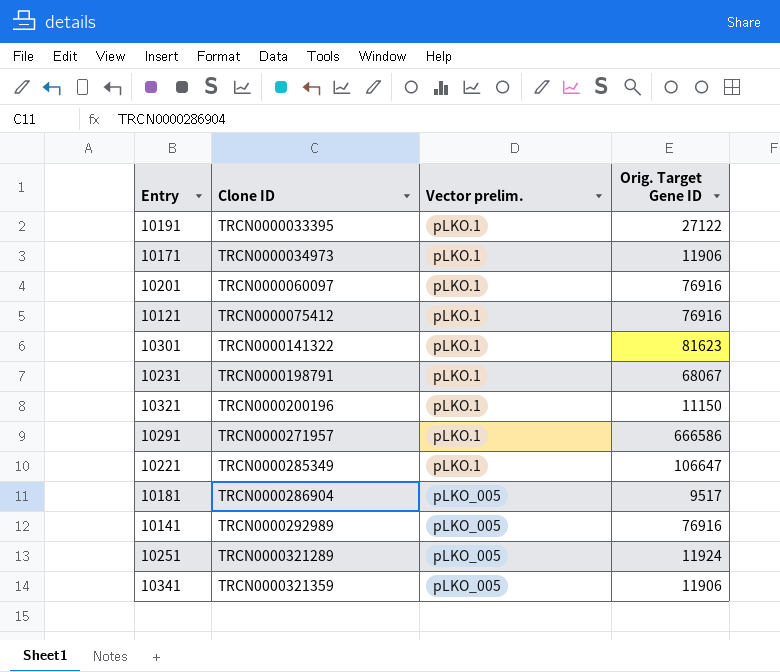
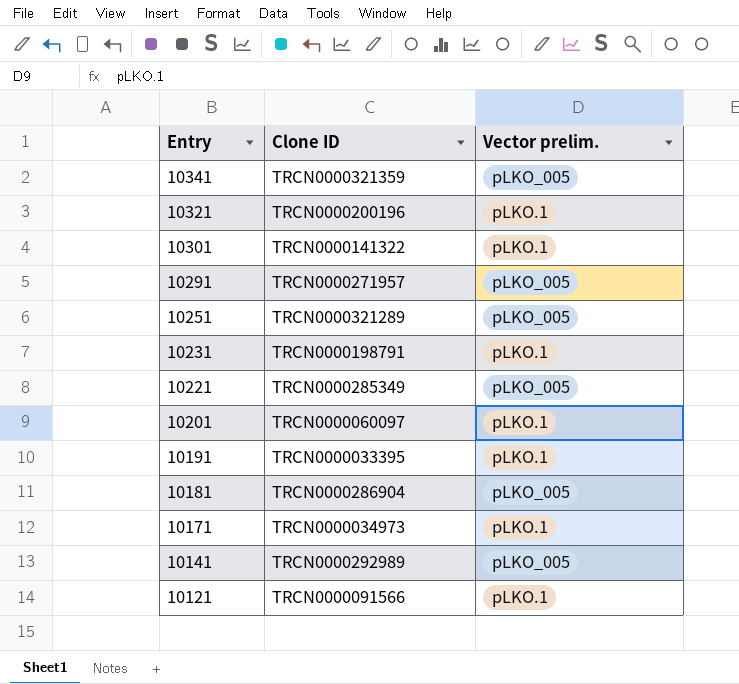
row order: Clone ID ascending -> Entry descending
column Orig. Target Gene ID | position: 4 -> none
10291 | Vector prelim.: pLKO.1 -> pLKO_005
10221 | Vector prelim.: pLKO.1 -> pLKO_005
10121 | Clone ID: TRCN0000075412 -> TRCN0000091566

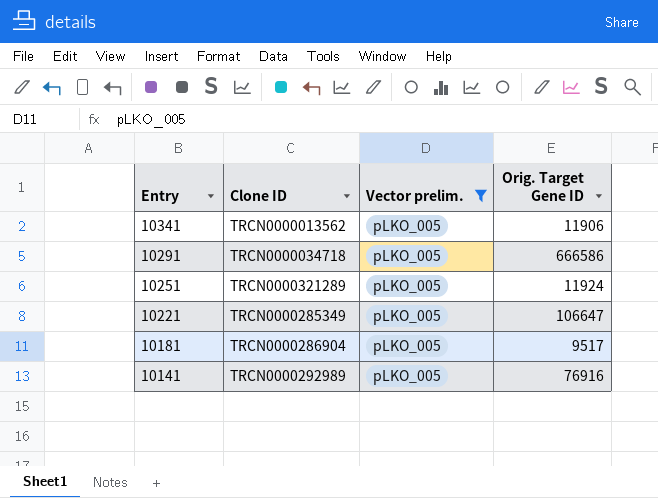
filter: none -> Vector prelim. = pLKO_005
column Orig. Target Gene ID | position: none -> 4
10341 | Clone ID: TRCN0000321359 -> TRCN0000013562
10291 | Clone ID: TRCN0000271957 -> TRCN0000034718

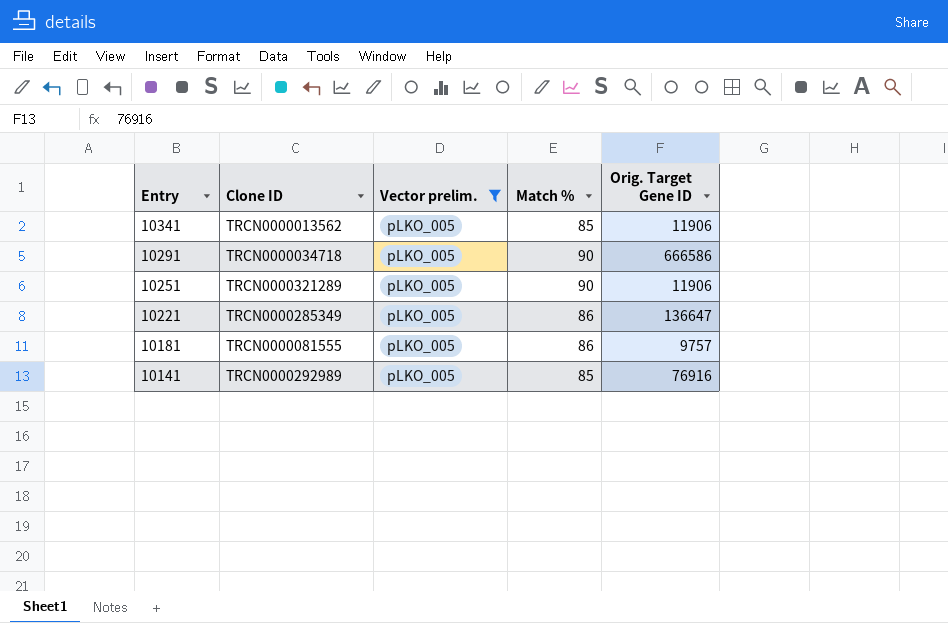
column Match % | position: none -> 4
10251 | Orig. Target Gene ID: 11924 -> 11906
10221 | Orig. Target Gene ID: 106647 -> 136647
10181 | Clone ID: TRCN0000286904 -> TRCN0000081555
10181 | Orig. Target Gene ID: 9517 -> 9757

